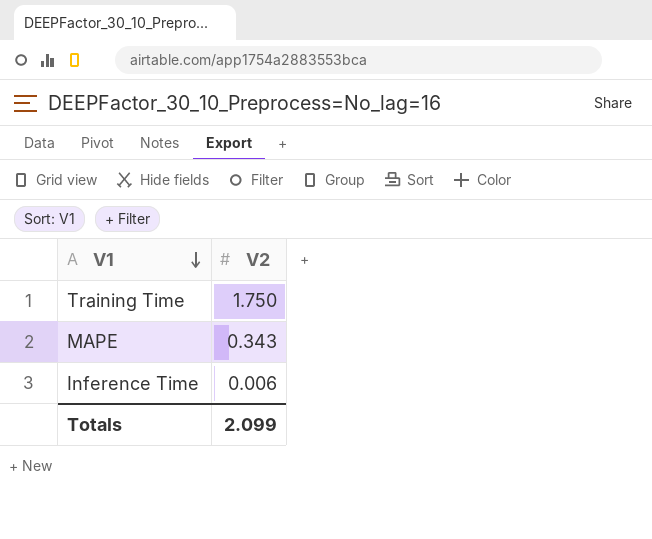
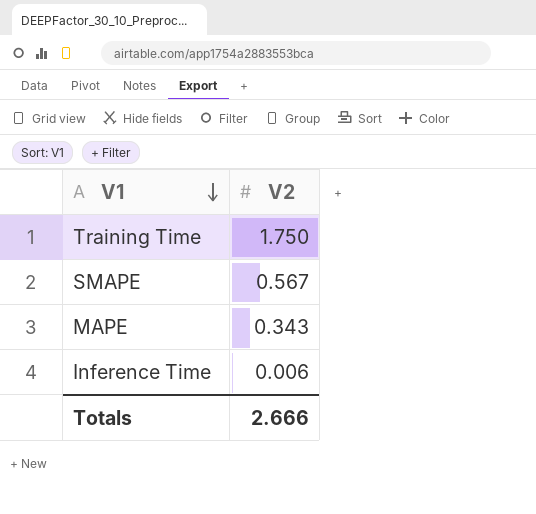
row SMAPE: none -> 0.567
Totals | V2: 2.099 -> 2.666

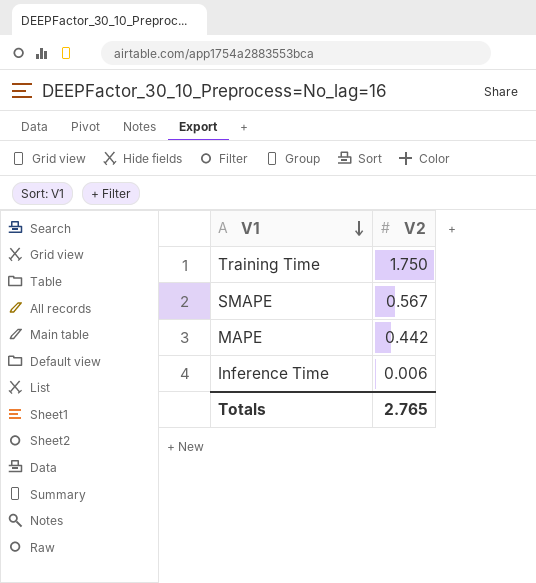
MAPE | V2: 0.343 -> 0.442
Totals | V2: 2.666 -> 2.765

